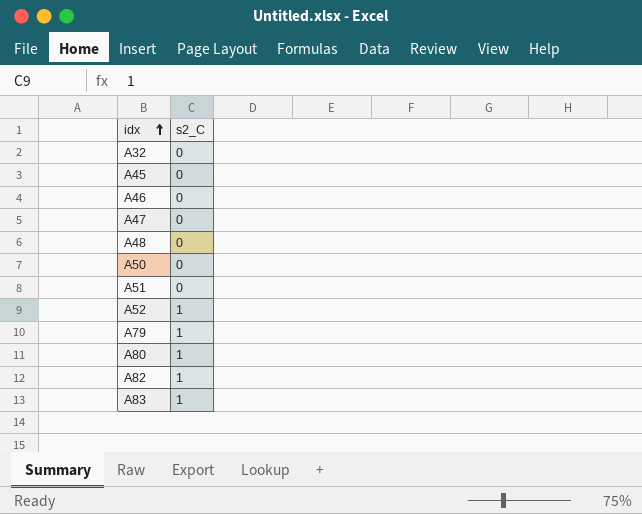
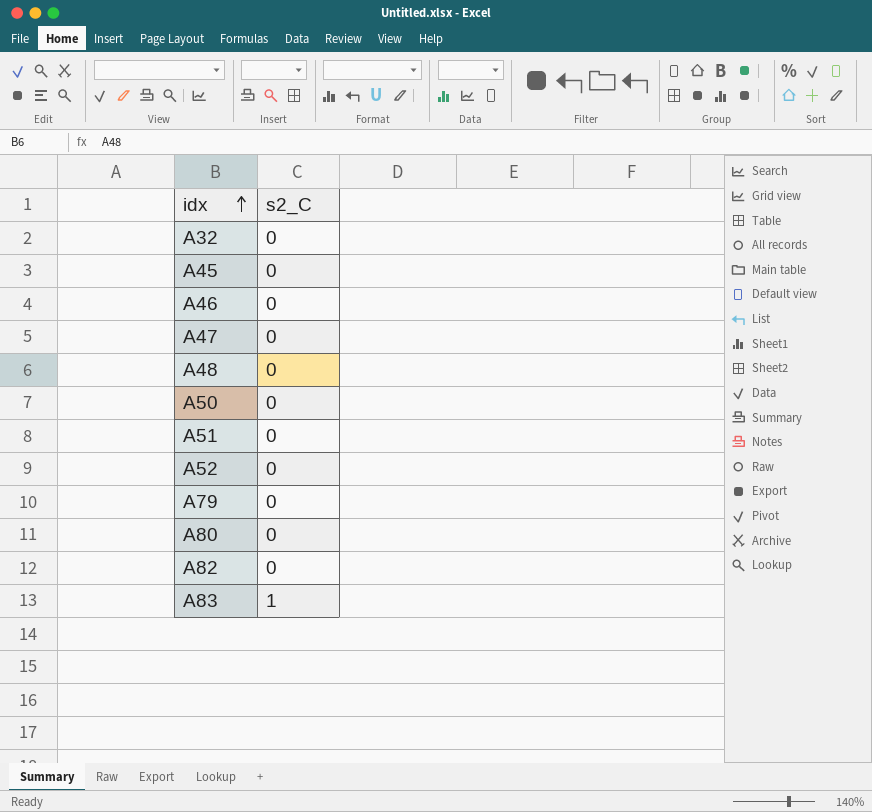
A52 | s2_C: 1 -> 0
A79 | s2_C: 1 -> 0
A80 | s2_C: 1 -> 0
A82 | s2_C: 1 -> 0

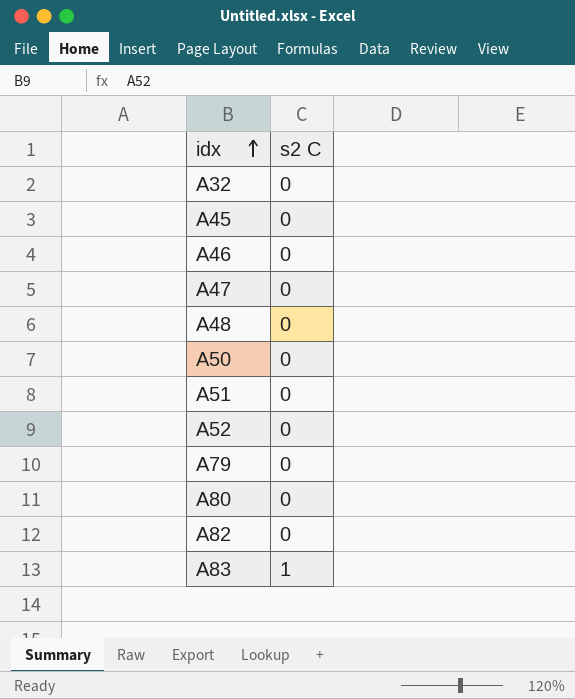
column name: s2_C -> s2 C

